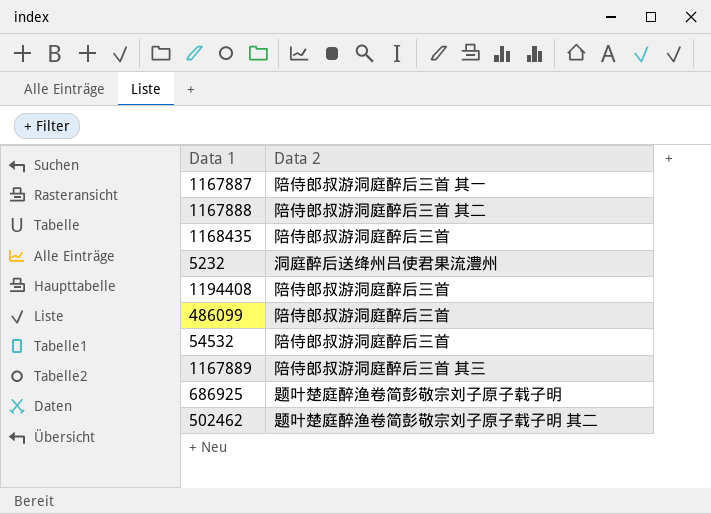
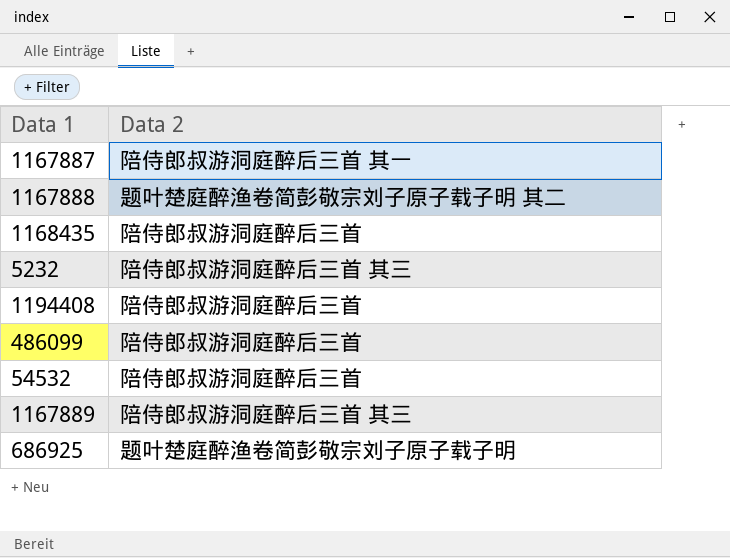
row 502462: 题叶楚庭醉渔卷简彭敬宗刘子原子载子明 其二 -> none
1167888 | Data 2: 陪侍郎叔游洞庭醉后三首 其二 -> 题叶楚庭醉渔卷简彭敬宗刘子原子载子明 其二
5232 | Data 2: 洞庭醉后送绛州吕使君果流澧州 -> 陪侍郎叔游洞庭醉后三首 其三

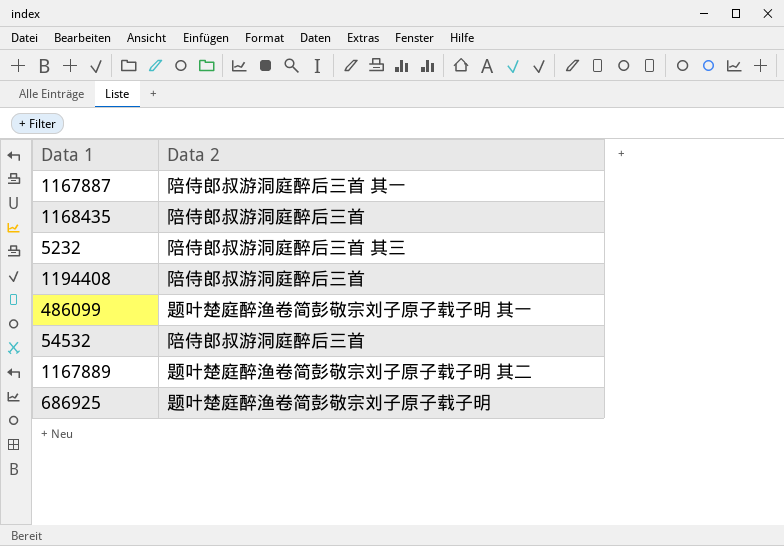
row 1167888: 题叶楚庭醉渔卷简彭敬宗刘子原子载子明 其二 -> none
486099 | Data 2: 陪侍郎叔游洞庭醉后三首 -> 题叶楚庭醉渔卷简彭敬宗刘子原子载子明 其一
1167889 | Data 2: 陪侍郎叔游洞庭醉后三首 其三 -> 题叶楚庭醉渔卷简彭敬宗刘子原子载子明 其二

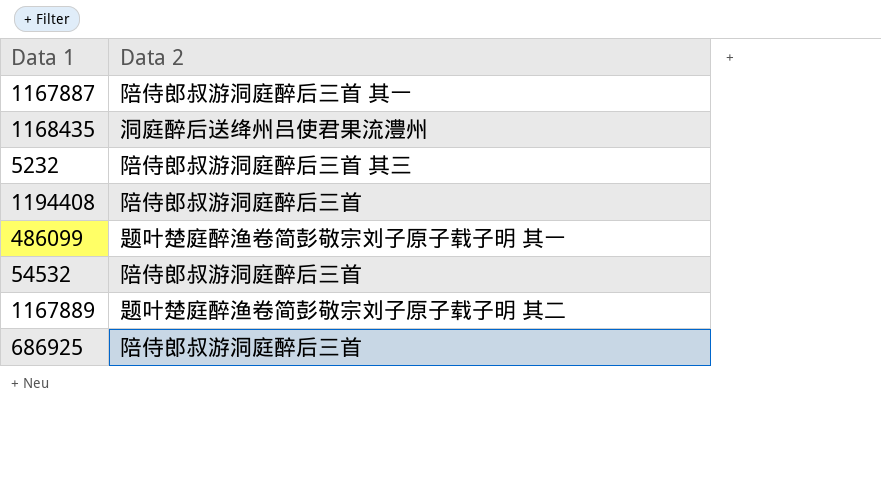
1168435 | Data 2: 陪侍郎叔游洞庭醉后三首 -> 洞庭醉后送绛州吕使君果流澧州
686925 | Data 2: 题叶楚庭醉渔卷简彭敬宗刘子原子载子明 -> 陪侍郎叔游洞庭醉后三首

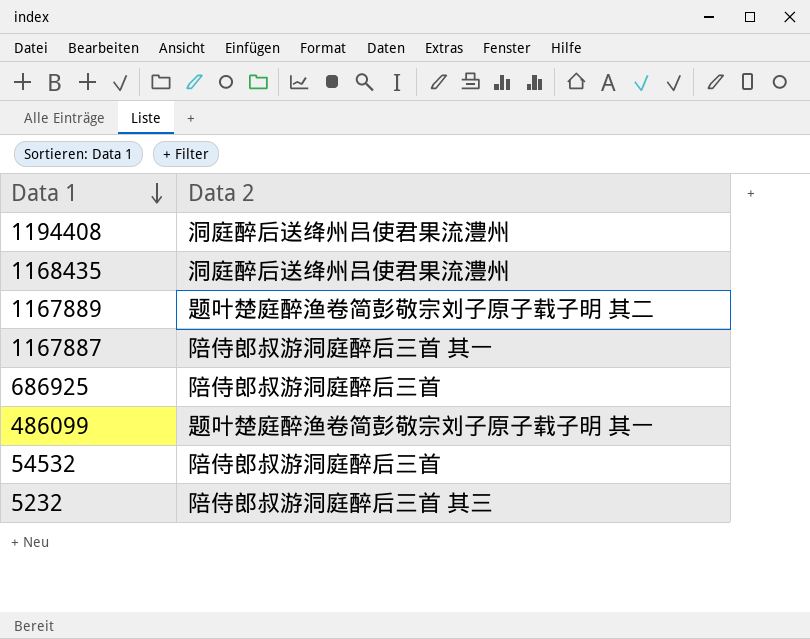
row order: none -> Data 1 descending
1194408 | Data 2: 陪侍郎叔游洞庭醉后三首 -> 洞庭醉后送绛州吕使君果流澧州

